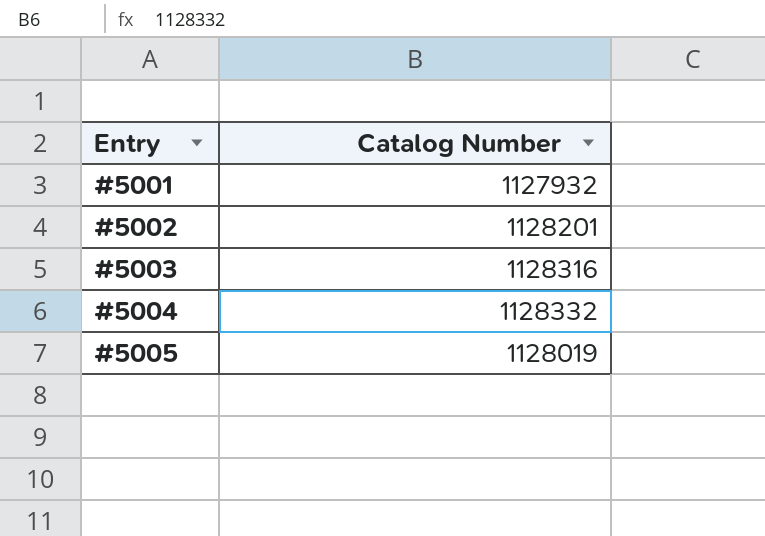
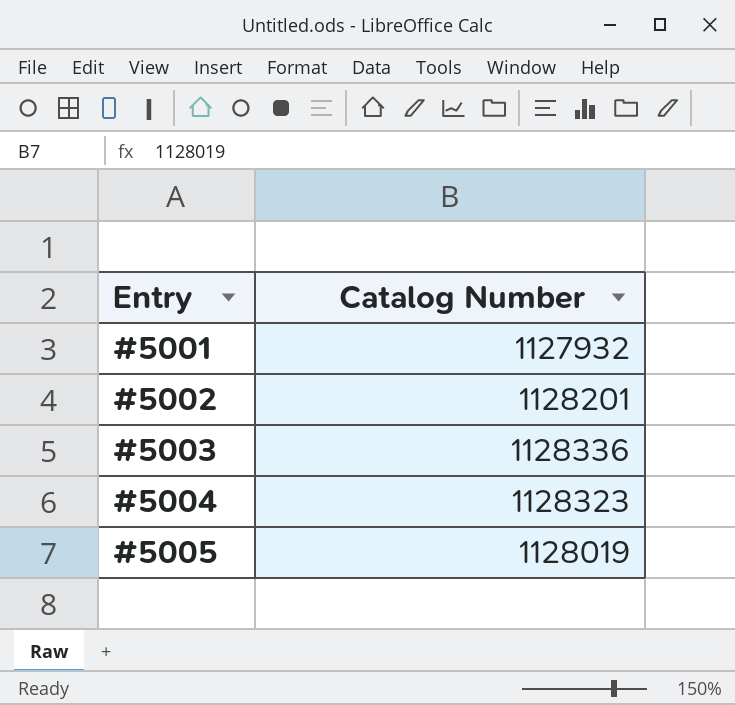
#5003 | Catalog Number: 1128316 -> 1128336
#5004 | Catalog Number: 1128332 -> 1128323

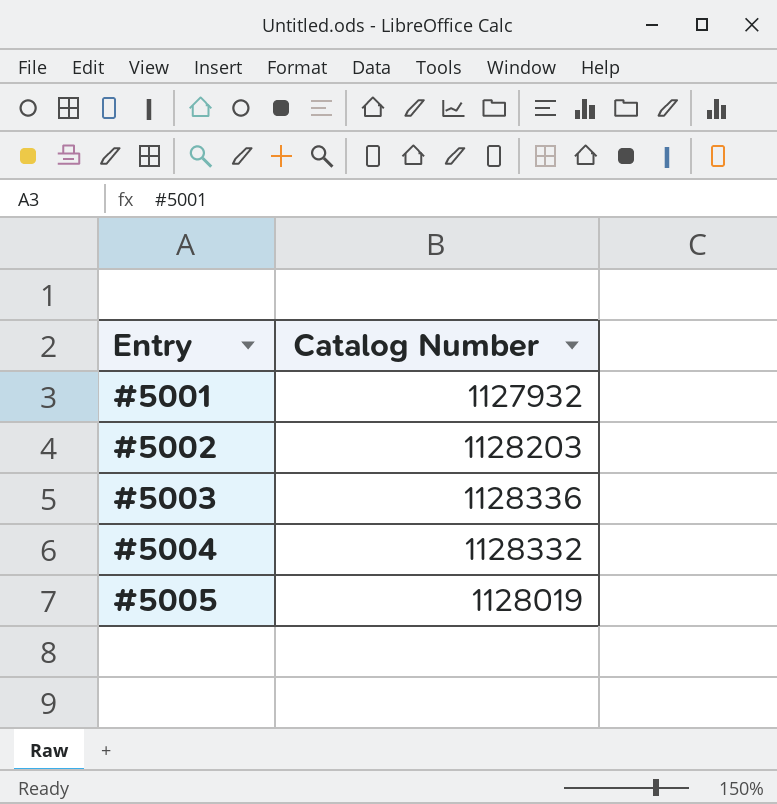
#5002 | Catalog Number: 1128201 -> 1128203
#5004 | Catalog Number: 1128323 -> 1128332

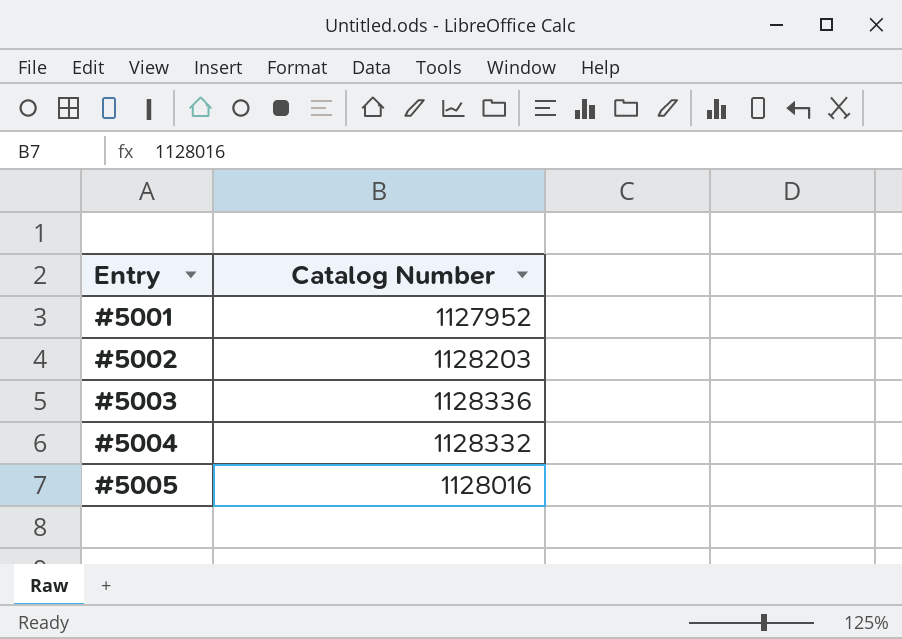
#5001 | Catalog Number: 1127932 -> 1127952
#5005 | Catalog Number: 1128019 -> 1128016

